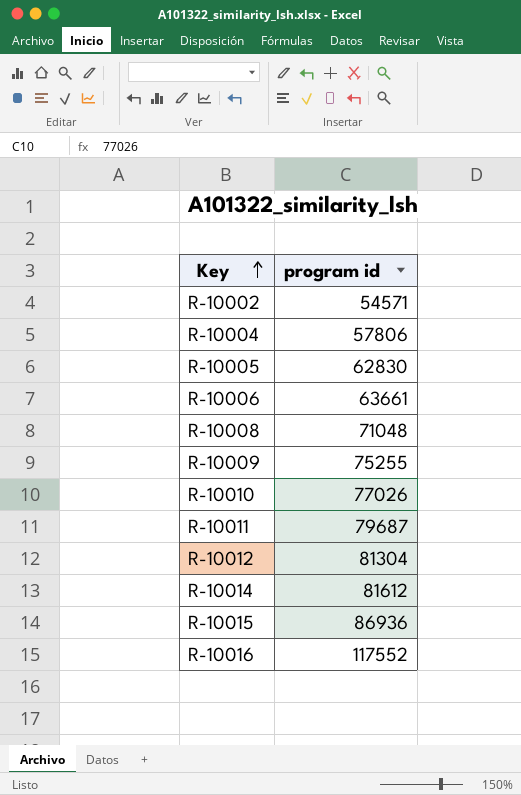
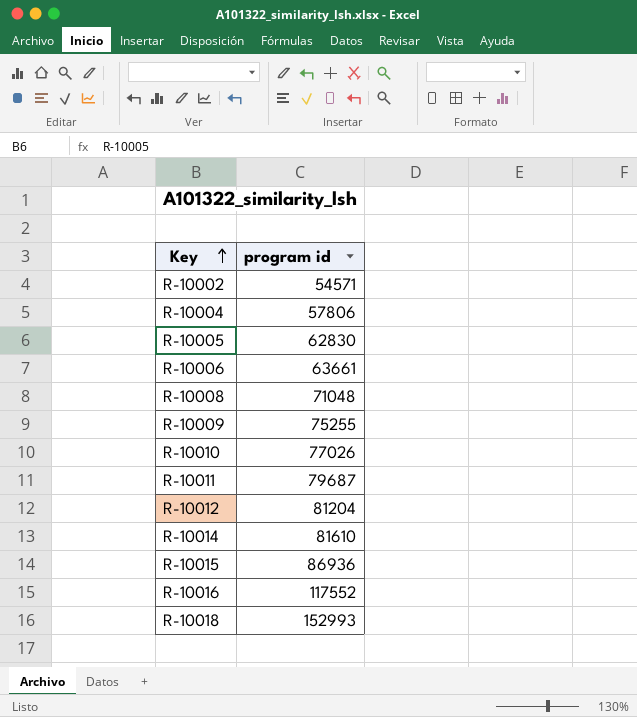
R-10012 | program id: 81304 -> 81204
R-10014 | program id: 81612 -> 81610
row R-10018: none -> 152993

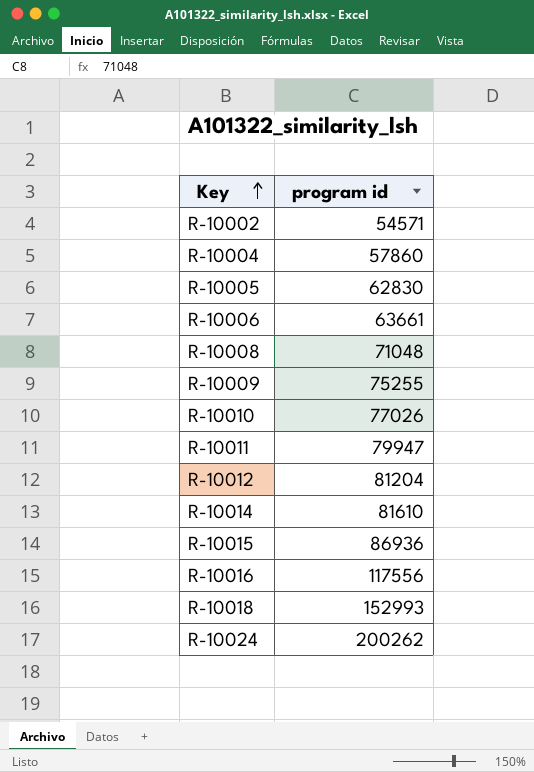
R-10004 | program id: 57806 -> 57860
R-10011 | program id: 79687 -> 79947
R-10016 | program id: 117552 -> 117556
row R-10024: none -> 200262

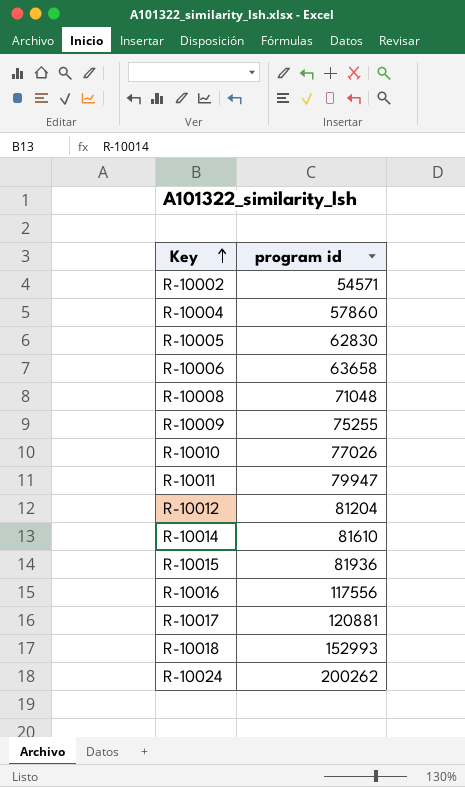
R-10006 | program id: 63661 -> 63658
R-10015 | program id: 86936 -> 81936
row R-10017: none -> 120881

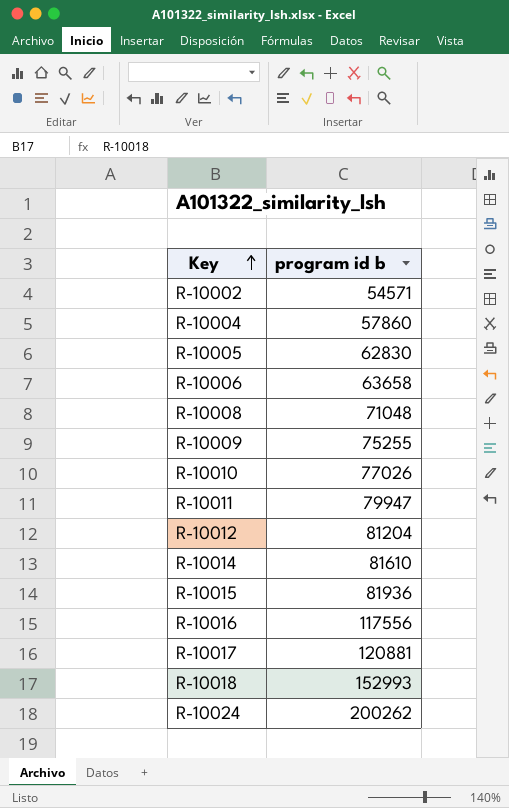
column name: program id -> program id b

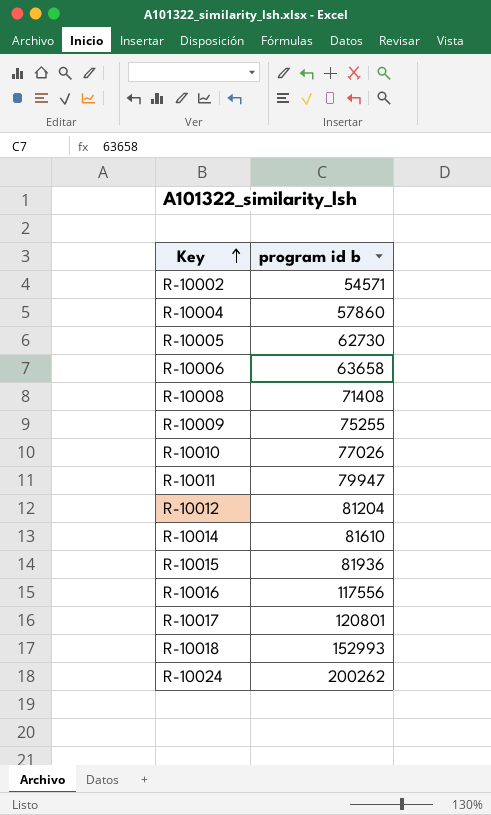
R-10005 | program id b: 62830 -> 62730
R-10008 | program id b: 71048 -> 71408
R-10017 | program id b: 120881 -> 120801

